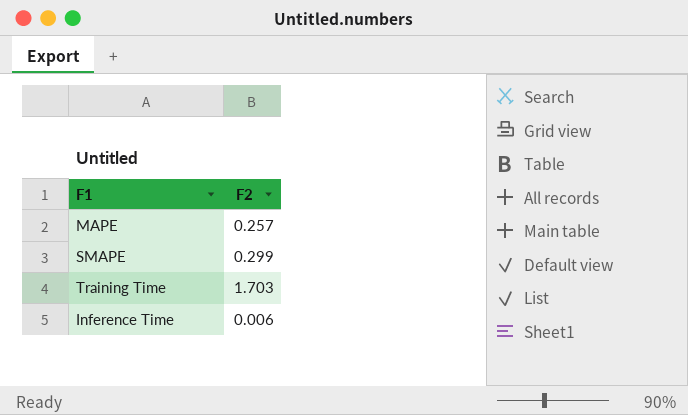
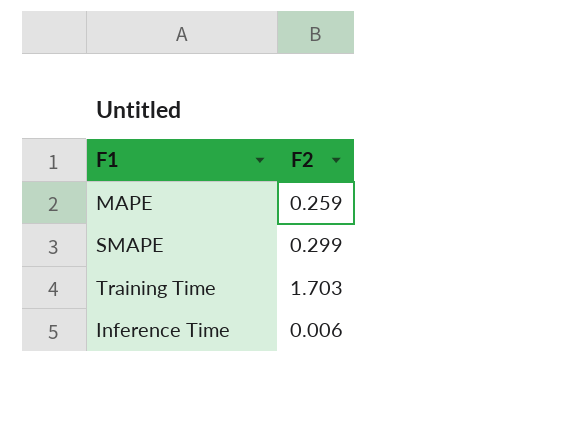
MAPE | F2: 0.257 -> 0.259

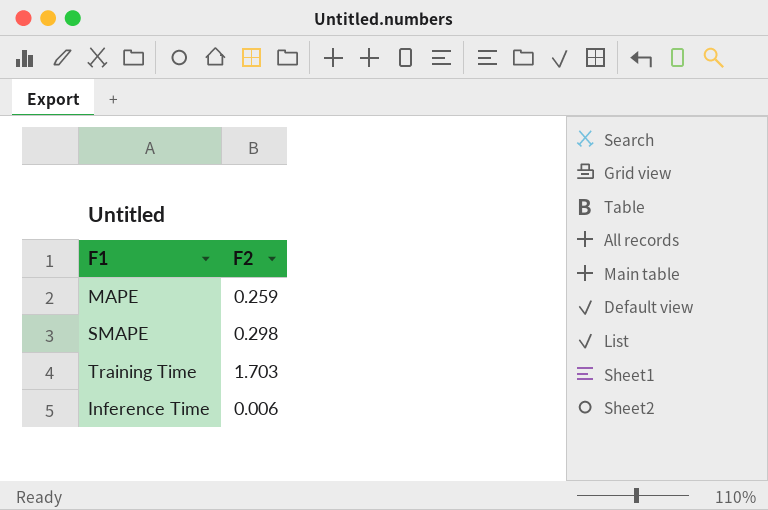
SMAPE | F2: 0.299 -> 0.298

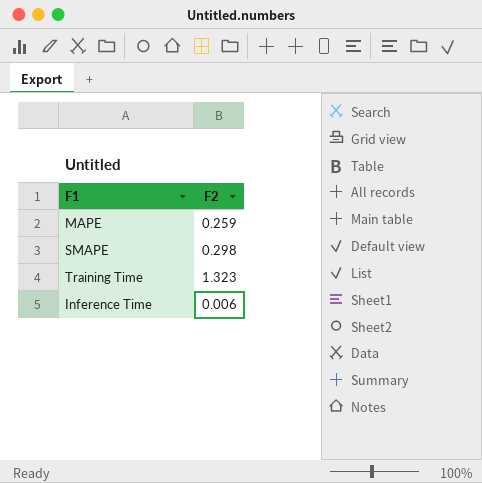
Training Time | F2: 1.703 -> 1.323

